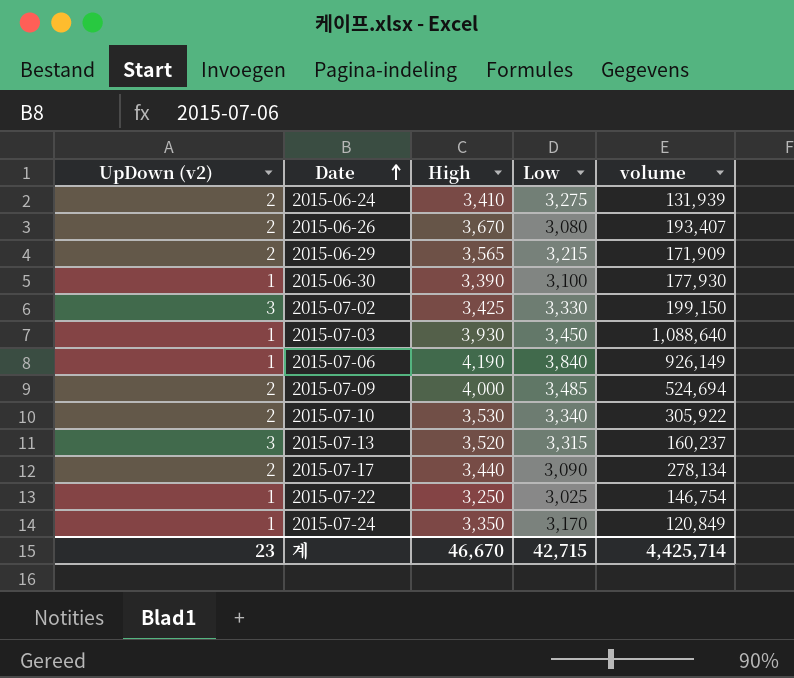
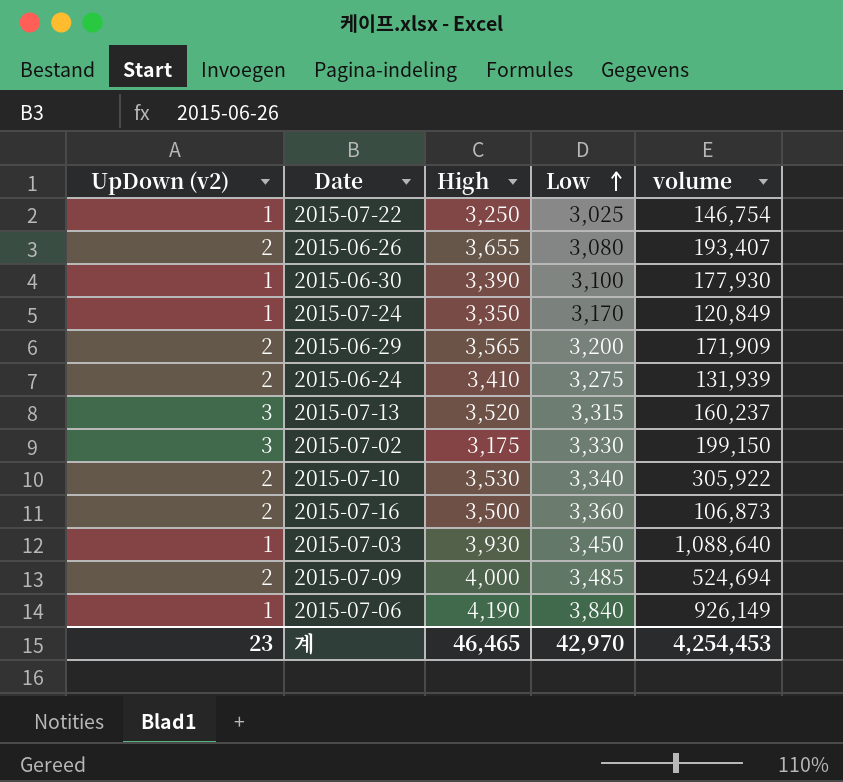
row order: Date ascending -> Low ascending
row 2015-07-17: 2 | 3,440 | 3,090 | 278,134 -> none
2015-06-26 | High: 3,670 -> 3,655
2015-06-29 | Low: 3,215 -> 3,200
2015-07-02 | High: 3,425 -> 3,175
row 2015-07-16: none -> 2 | 3,500 | 3,360 | 106,873
계 | High: 46,670 -> 46,465
계 | Low: 42,715 -> 42,970
계 | volume: 4,425,714 -> 4,254,453

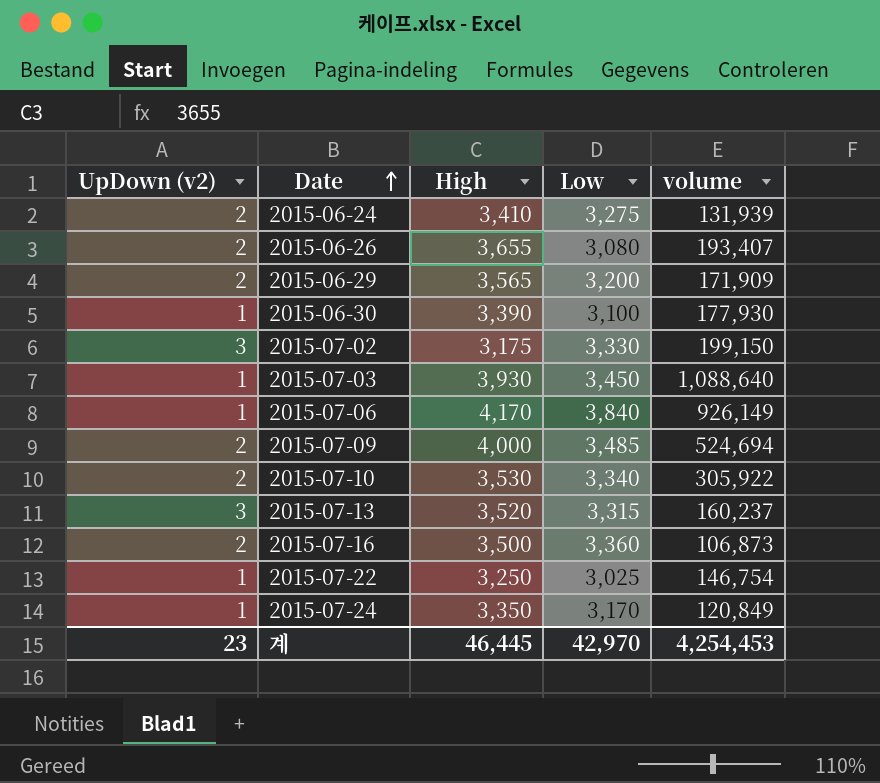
row order: Low ascending -> Date ascending
2015-07-06 | High: 4,190 -> 4,170
계 | High: 46,465 -> 46,445

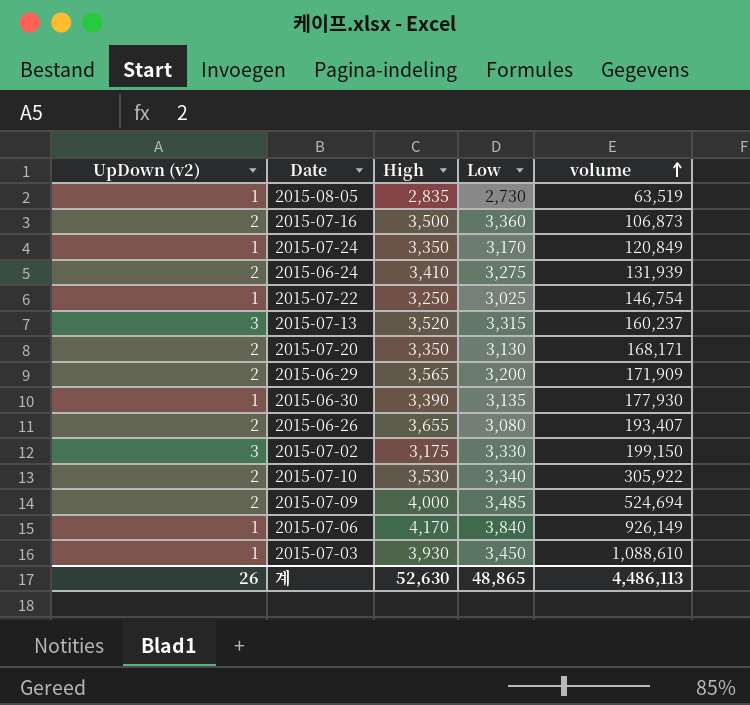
row order: Date ascending -> volume ascending
row 2015-08-05: none -> 1 | 2,835 | 2,730 | 63,519
row 2015-07-20: none -> 2 | 3,350 | 3,130 | 168,171
2015-06-30 | Low: 3,100 -> 3,135
2015-07-03 | volume: 1,088,640 -> 1,088,610
계 | UpDown (v2): 23 -> 26
계 | High: 46,445 -> 52,630
계 | Low: 42,970 -> 48,865
계 | volume: 4,254,453 -> 4,486,113

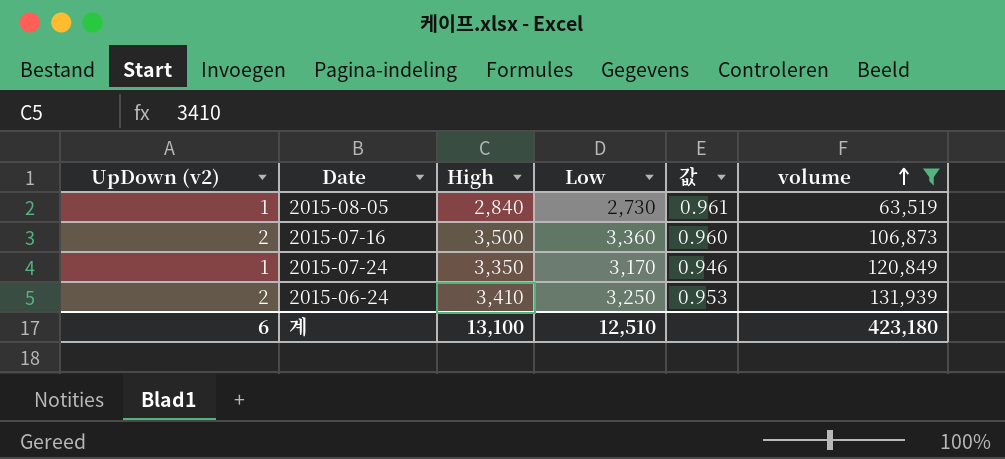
filter: none -> volume <= 131,939
column 값 | formula: none -> [Low] / [High]
2015-08-05 | High: 2,835 -> 2,840
2015-06-24 | Low: 3,275 -> 3,250
계 | UpDown (v2): 26 -> 6
계 | High: 52,630 -> 13,100
계 | Low: 48,865 -> 12,510
계 | volume: 4,486,113 -> 423,180

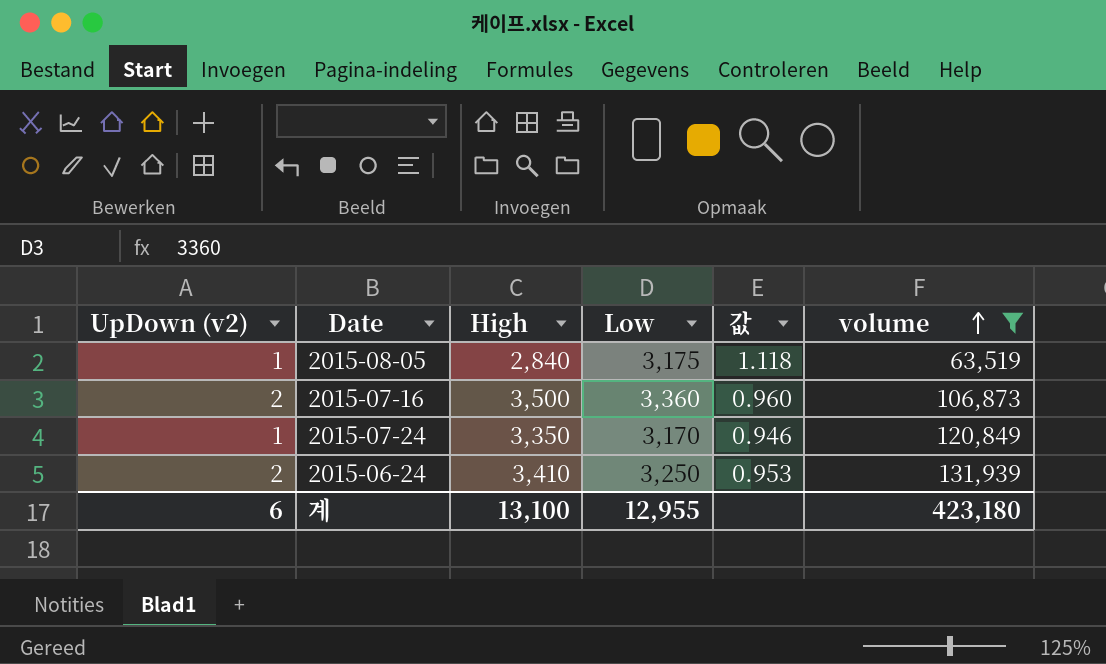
2015-08-05 | Low: 2,730 -> 3,175
2015-08-05 | 값: 0.961 -> 1.118
계 | Low: 12,510 -> 12,955

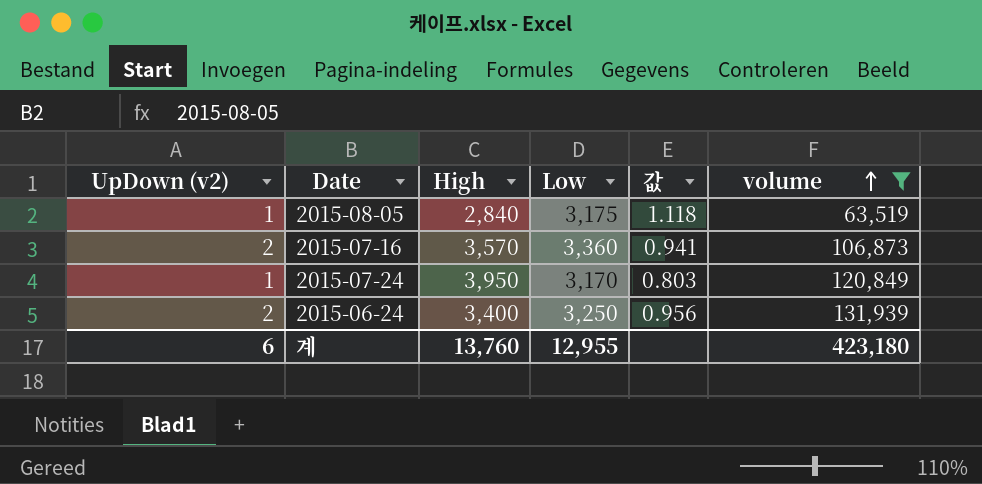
2015-07-16 | High: 3,500 -> 3,570
2015-07-16 | 값: 0.960 -> 0.941
2015-07-24 | High: 3,350 -> 3,950
2015-07-24 | 값: 0.946 -> 0.803
2015-06-24 | High: 3,410 -> 3,400
2015-06-24 | 값: 0.953 -> 0.956
계 | High: 13,100 -> 13,760

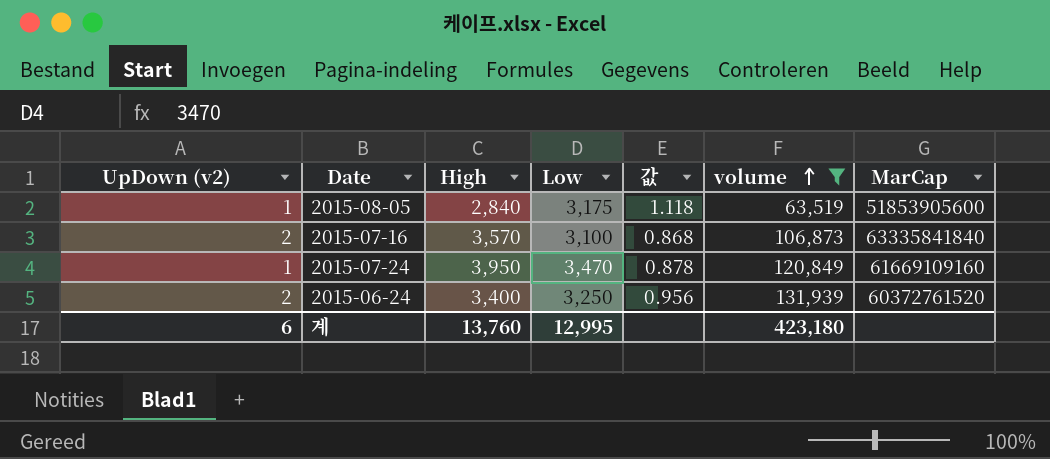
column MarCap | position: none -> 7
2015-07-16 | Low: 3,360 -> 3,100
2015-07-16 | 값: 0.941 -> 0.868
2015-07-24 | Low: 3,170 -> 3,470
2015-07-24 | 값: 0.803 -> 0.878
계 | Low: 12,955 -> 12,995

